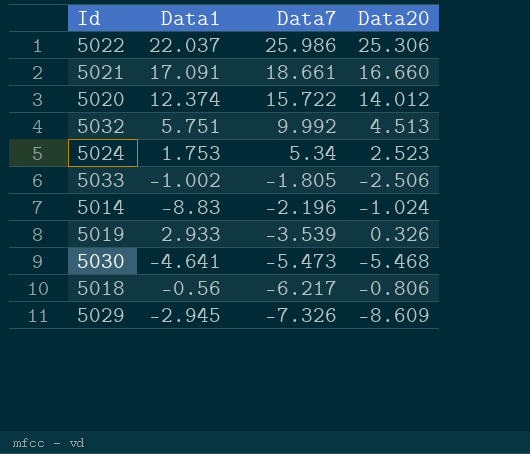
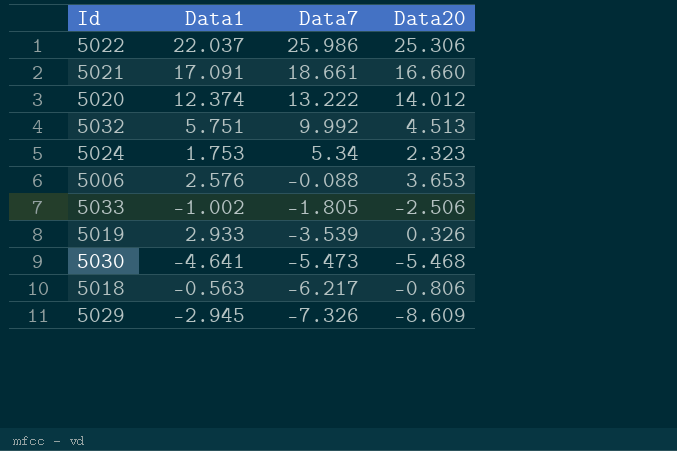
row 5014: -8.83 | -2.196 | -1.024 -> none
5020 | Data7: 15.722 -> 13.222
5024 | Data20: 2.523 -> 2.323
row 5006: none -> 2.576 | -0.088 | 3.653
5018 | Data1: -0.56 -> -0.563

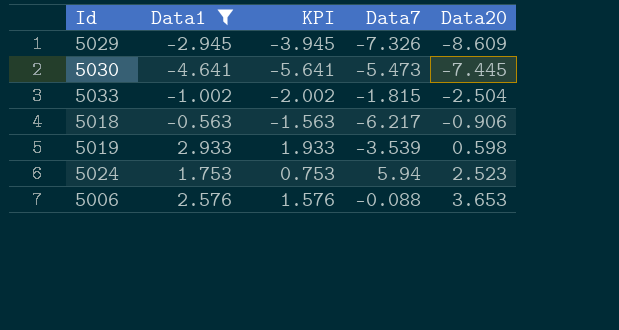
filter: none -> Data1 <= 2.933
row order: Data7 descending -> Data20 ascending
column KPI | formula: none -> [Data1] - 1
5030 | Data20: -5.468 -> -7.445
5033 | Data7: -1.805 -> -1.815
5033 | Data20: -2.506 -> -2.504
5018 | Data20: -0.806 -> -0.906
5019 | Data20: 0.326 -> 0.598
5024 | Data7: 5.34 -> 5.94
5024 | Data20: 2.323 -> 2.523

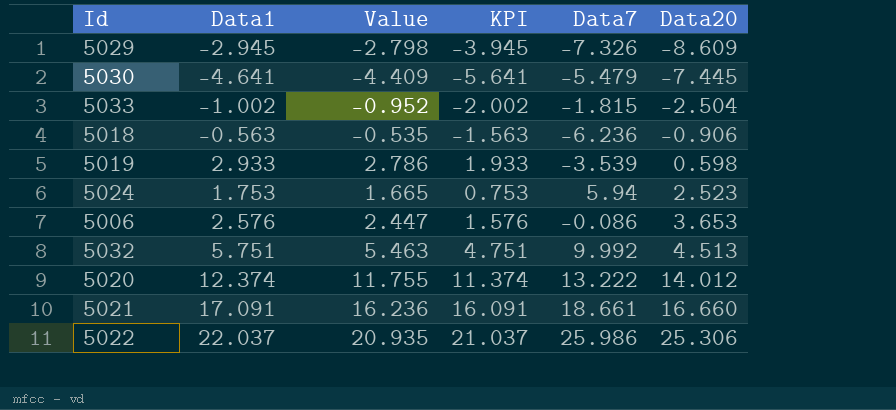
filter: Data1 <= 2.933 -> none
column Value | formula: none -> [Data1] * 0.95
5030 | Data7: -5.473 -> -5.479
5018 | Data7: -6.217 -> -6.236
5006 | Data7: -0.088 -> -0.086

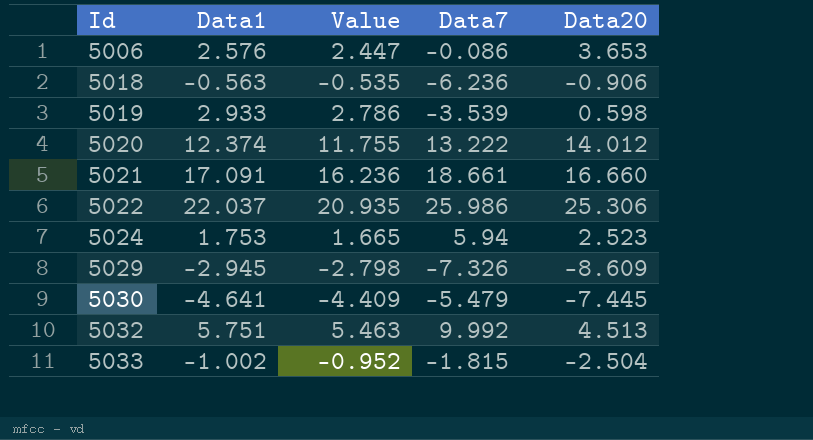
row order: Data20 ascending -> Id ascending
column KPI | formula: [Data1] - 1 -> none

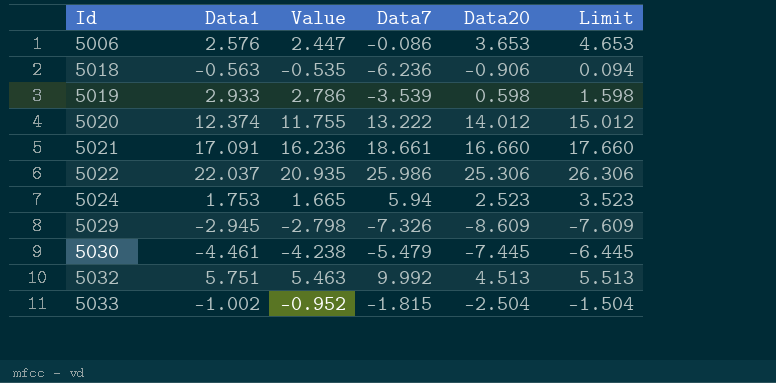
column Limit | formula: none -> [Data20] + 1
5030 | Data1: -4.641 -> -4.461
5030 | Value: -4.409 -> -4.238

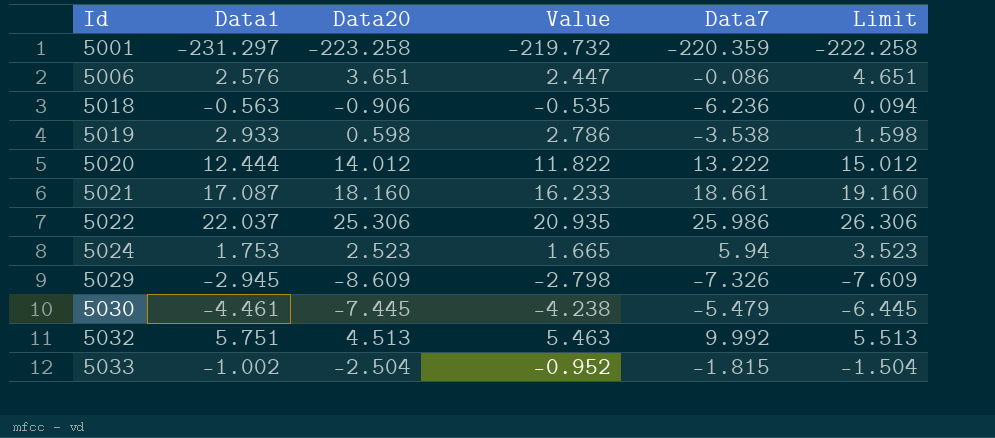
column Data20 | position: 5 -> 3
row 5001: none -> -231.297 | -223.258 | -219.732 | -220.359 | -222.258
5006 | Data20: 3.653 -> 3.651
5006 | Limit: 4.653 -> 4.651
5019 | Data7: -3.539 -> -3.538
5020 | Data1: 12.374 -> 12.444
5020 | Value: 11.755 -> 11.822
5021 | Data1: 17.091 -> 17.087
5021 | Data20: 16.660 -> 18.160
5021 | Value: 16.236 -> 16.233
5021 | Limit: 17.660 -> 19.160

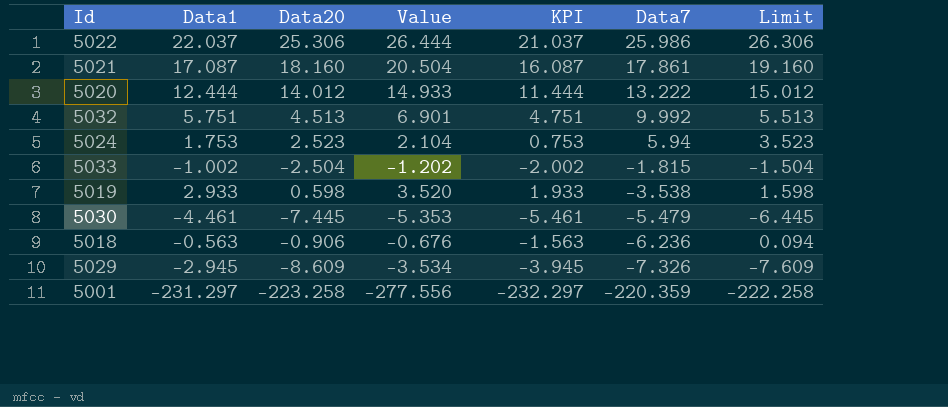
row order: Id ascending -> Data7 descending
column Value | formula: [Data1] * 0.95 -> [Data1] * 1.2
column KPI | formula: none -> [Data1] - 1
row 5006: 2.576 | 3.651 | 2.447 | -0.086 | 4.651 -> none
5021 | Data7: 18.661 -> 17.861

